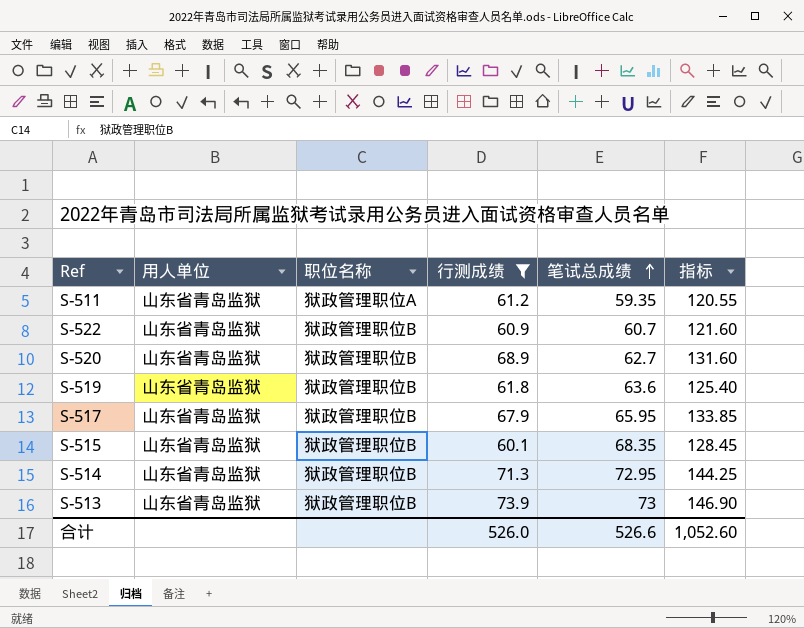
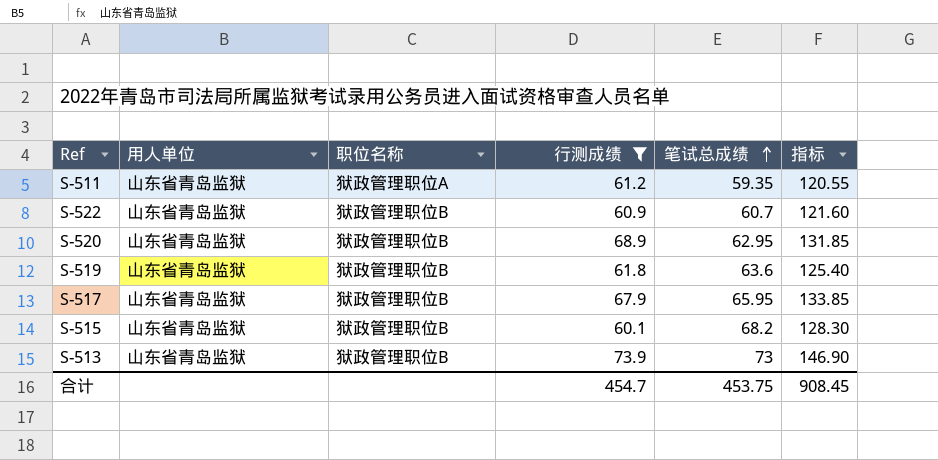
row S-514: 山东省青岛监狱 | 狱政管理职位B | 71.3 | 72.95 | 144.25 -> none
S-520 | 笔试总成绩: 62.7 -> 62.95
S-520 | 指标: 131.60 -> 131.85
S-515 | 笔试总成绩: 68.35 -> 68.2
S-515 | 指标: 128.45 -> 128.30
合计 | 行测成绩: 526.0 -> 454.7
合计 | 笔试总成绩: 526.6 -> 453.75
合计 | 指标: 1,052.60 -> 908.45

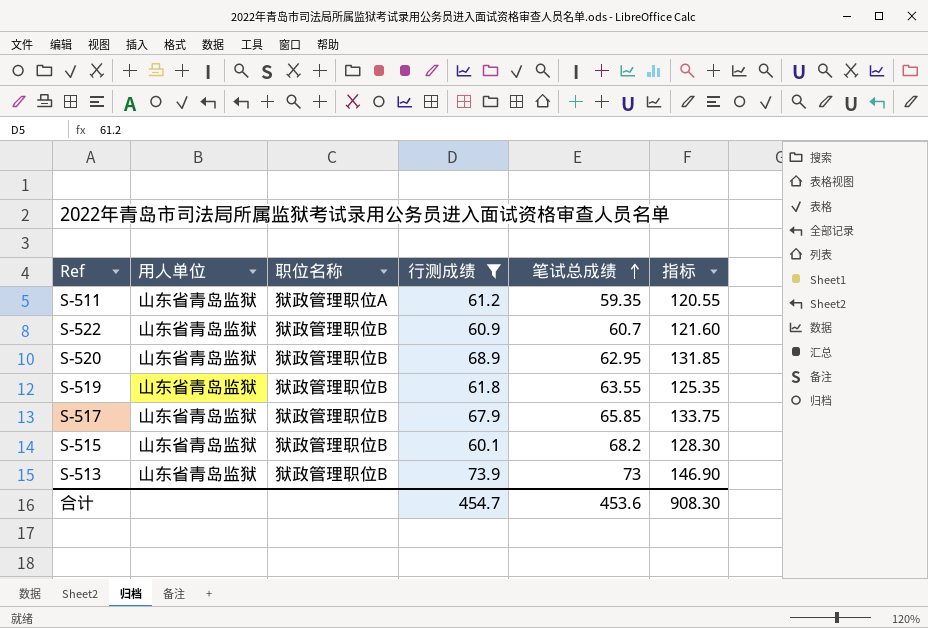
S-519 | 笔试总成绩: 63.6 -> 63.55
S-519 | 指标: 125.40 -> 125.35
S-517 | 笔试总成绩: 65.95 -> 65.85
S-517 | 指标: 133.85 -> 133.75
合计 | 笔试总成绩: 453.75 -> 453.6
合计 | 指标: 908.45 -> 908.30

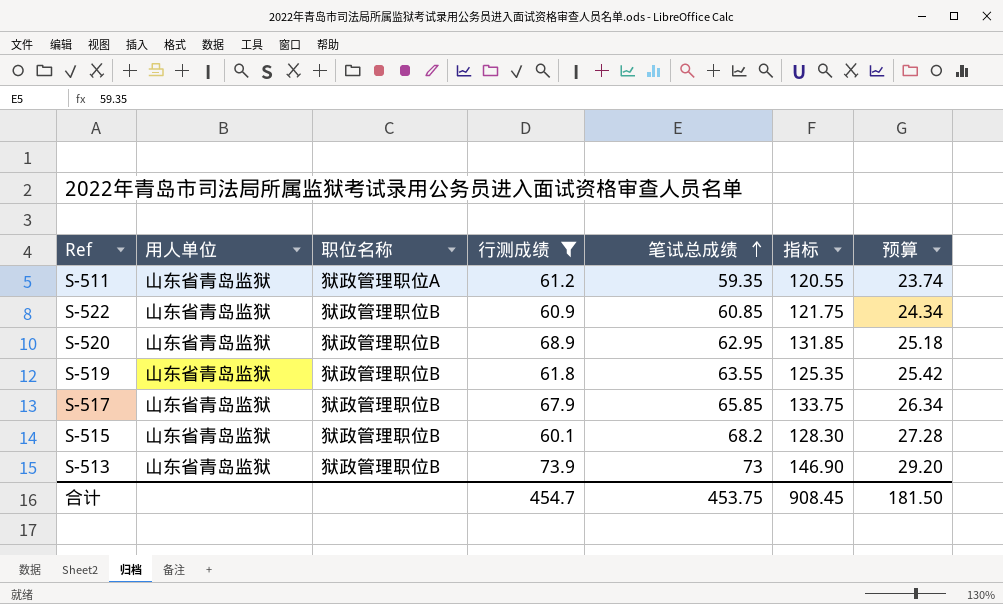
column 预算 | formula: none -> [笔试总成绩] * 0.4
S-522 | 笔试总成绩: 60.7 -> 60.85
S-522 | 指标: 121.60 -> 121.75
合计 | 笔试总成绩: 453.6 -> 453.75
合计 | 指标: 908.30 -> 908.45

